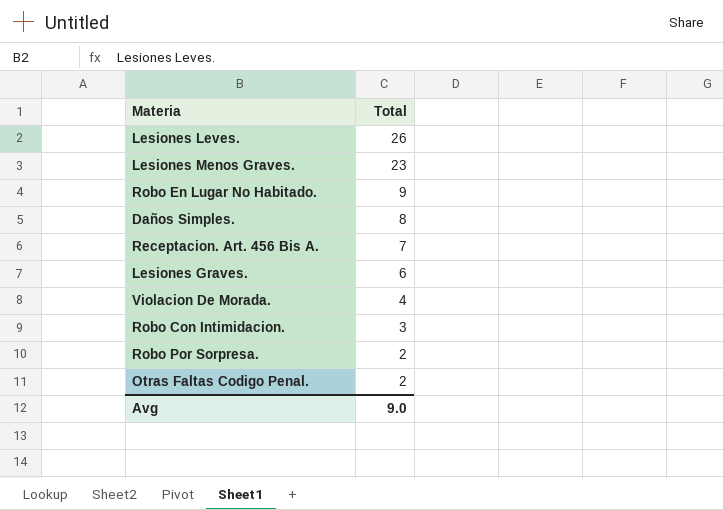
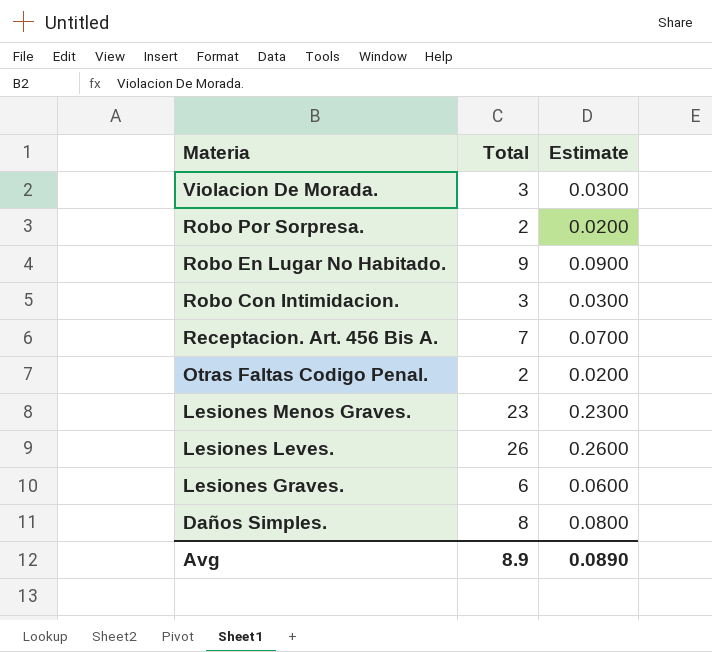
row order: Total descending -> Materia descending
column Estimate | formula: none -> [Total] * 0.01
Violacion De Morada. | Total: 4 -> 3
Avg | Total: 9.0 -> 8.9

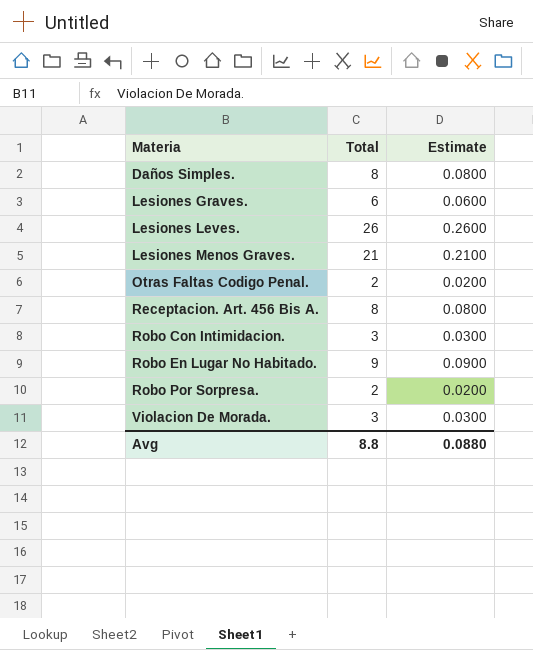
row order: Materia descending -> Materia ascending
Lesiones Menos Graves. | Total: 23 -> 21
Lesiones Menos Graves. | Estimate: 0.2300 -> 0.2100
Receptacion. Art. 456 Bis A. | Total: 7 -> 8
Receptacion. Art. 456 Bis A. | Estimate: 0.0700 -> 0.0800
Avg | Total: 8.9 -> 8.8
Avg | Estimate: 0.0890 -> 0.0880

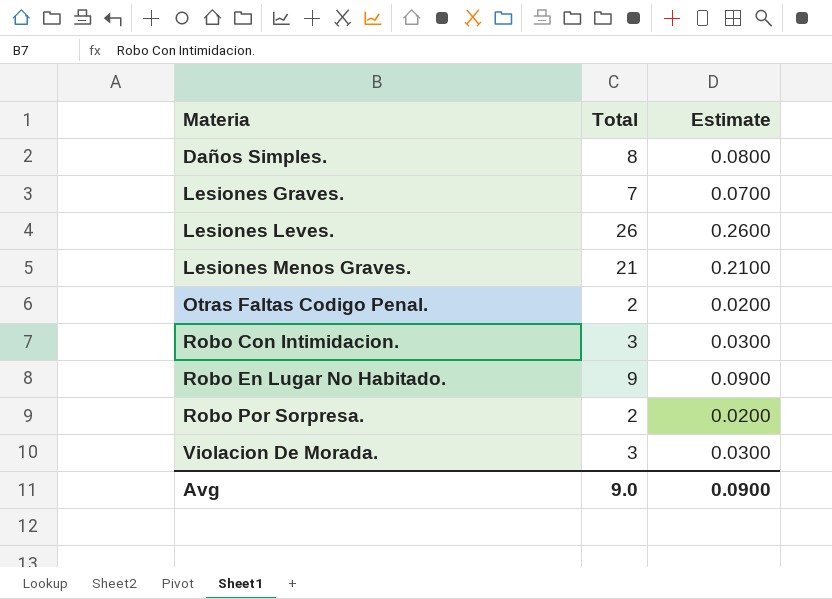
row Receptacion. Art. 456 Bis A.: 8 | 0.0800 -> none
Lesiones Graves. | Total: 6 -> 7
Lesiones Graves. | Estimate: 0.0600 -> 0.0700
Avg | Total: 8.8 -> 9.0
Avg | Estimate: 0.0880 -> 0.0900

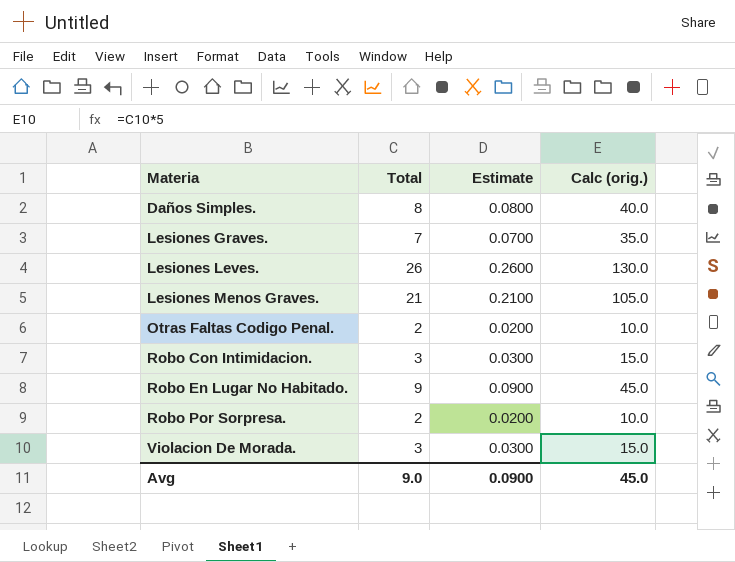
column Calc (orig.) | formula: none -> [Total] * 5

